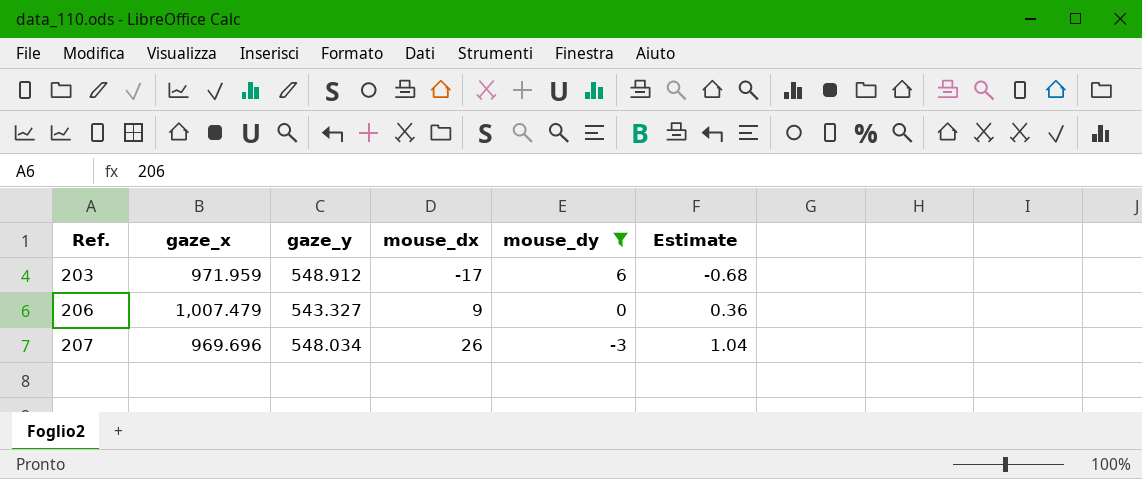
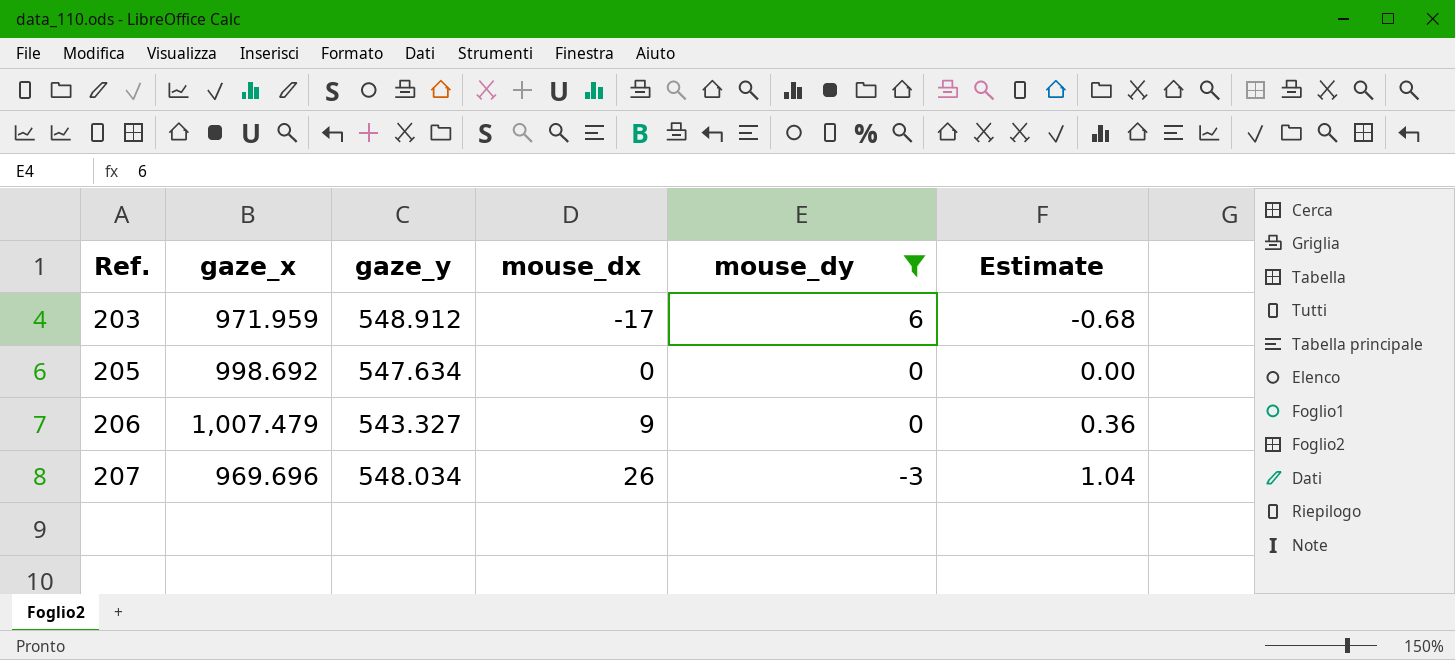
row 205: none -> 998.692 | 547.634 | 0 | 0 | 0.00

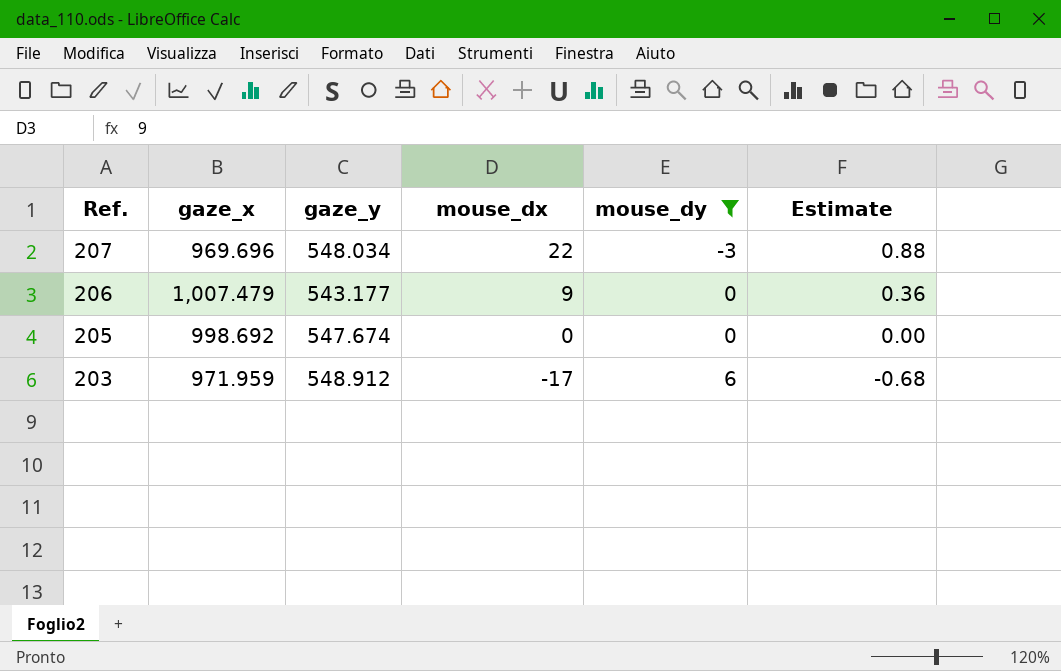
row order: Ref. ascending -> Ref. descending
207 | mouse_dx: 26 -> 22
207 | Estimate: 1.04 -> 0.88
206 | gaze_y: 543.327 -> 543.177
205 | gaze_y: 547.634 -> 547.674

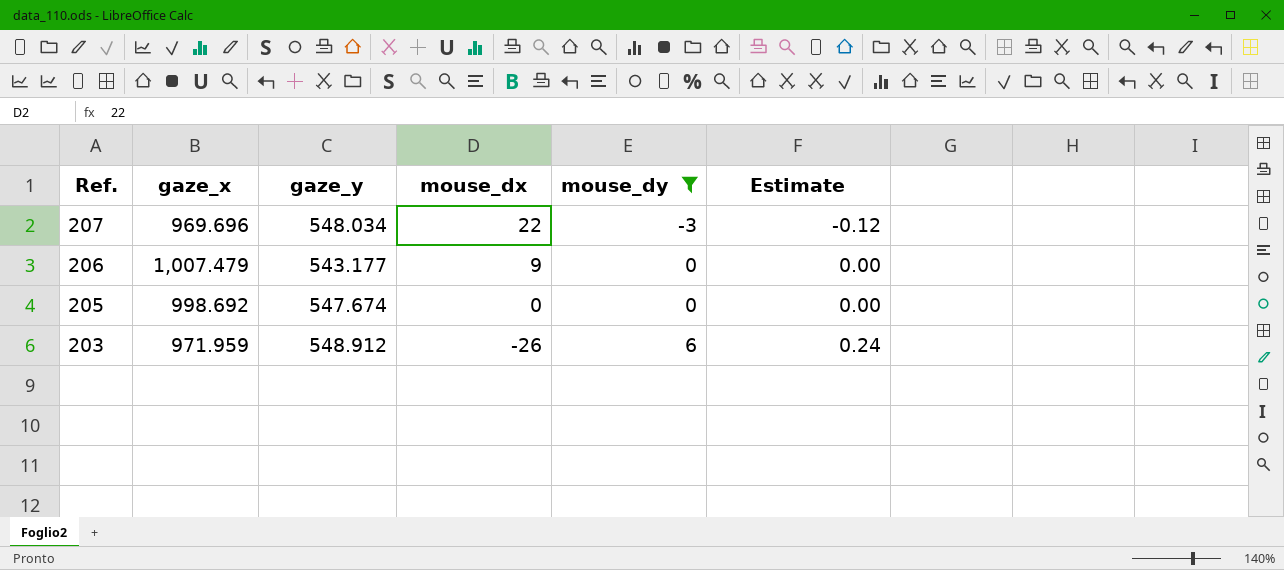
column Estimate | formula: [mouse_dx] * 0.04 -> [mouse_dy] * 0.04
203 | mouse_dx: -17 -> -26

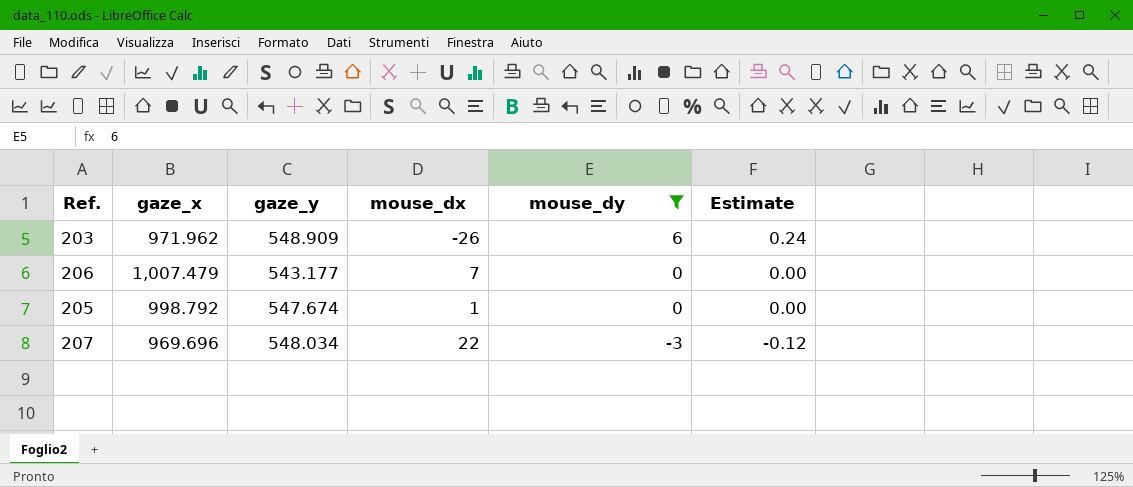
row order: Ref. descending -> mouse_dy descending
203 | gaze_x: 971.959 -> 971.962
203 | gaze_y: 548.912 -> 548.909
206 | mouse_dx: 9 -> 7
205 | gaze_x: 998.692 -> 998.792
205 | mouse_dx: 0 -> 1

